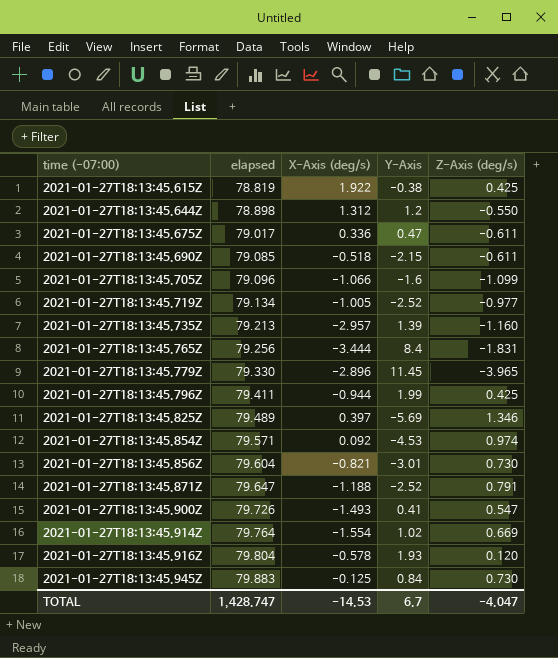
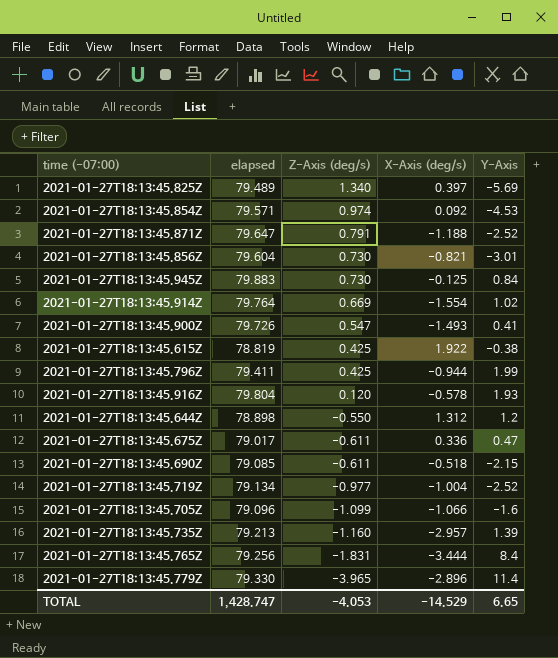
row order: time (-07:00) ascending -> Z-Axis (deg/s) descending
column Z-Axis (deg/s) | position: 5 -> 3
2021-01-27T18:13:45.825Z | Z-Axis (deg/s): 1.346 -> 1.340
2021-01-27T18:13:45.719Z | X-Axis (deg/s): -1.005 -> -1.004
2021-01-27T18:13:45.779Z | Y-Axis: 11.45 -> 11.4
TOTAL | Z-Axis (deg/s): -4.047 -> -4.053
TOTAL | X-Axis (deg/s): -14.53 -> -14.529
TOTAL | Y-Axis: 6.7 -> 6.65

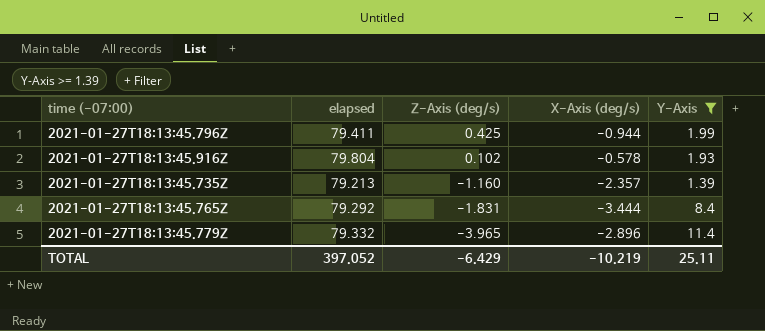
filter: none -> Y-Axis >= 1.39
2021-01-27T18:13:45.916Z | Z-Axis (deg/s): 0.120 -> 0.102
2021-01-27T18:13:45.735Z | X-Axis (deg/s): -2.957 -> -2.357
2021-01-27T18:13:45.765Z | elapsed: 79.256 -> 79.292
2021-01-27T18:13:45.779Z | elapsed: 79.330 -> 79.332
TOTAL | elapsed: 1,428.747 -> 397.052
TOTAL | Z-Axis (deg/s): -4.053 -> -6.429
TOTAL | X-Axis (deg/s): -14.529 -> -10.219
TOTAL | Y-Axis: 6.65 -> 25.11

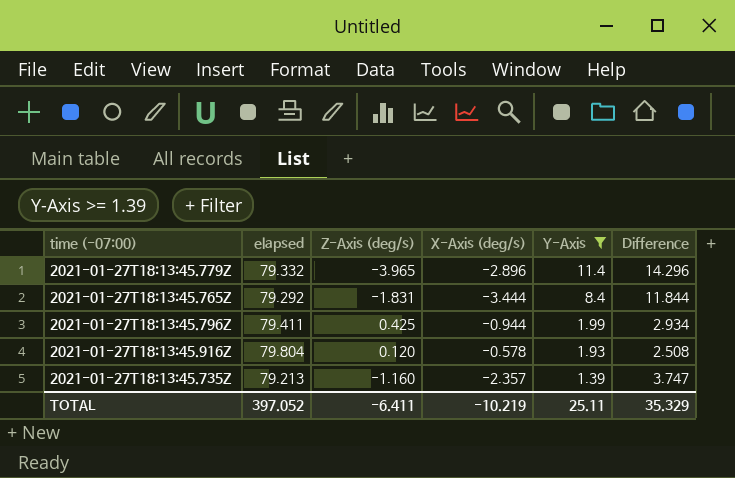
row order: Z-Axis (deg/s) descending -> Y-Axis descending
column Difference | formula: none -> [Y-Axis] - [X-Axis (deg/s)]
2021-01-27T18:13:45.916Z | Z-Axis (deg/s): 0.102 -> 0.120
TOTAL | Z-Axis (deg/s): -6.429 -> -6.411

